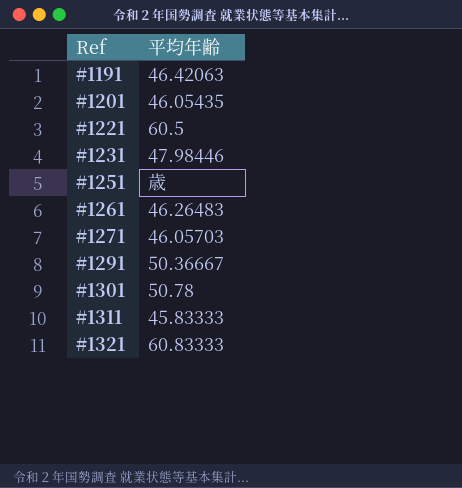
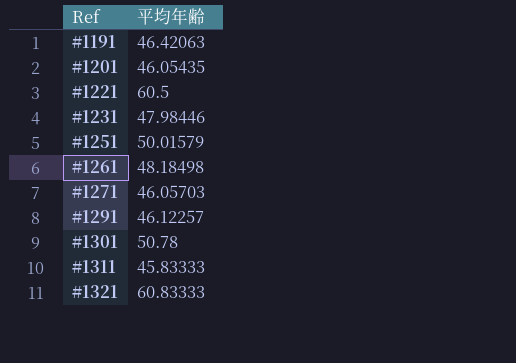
#1251 | 平均年齢: 歳 -> 50.01579
#1261 | 平均年齢: 46.26483 -> 48.18498
#1291 | 平均年齢: 50.36667 -> 46.12257

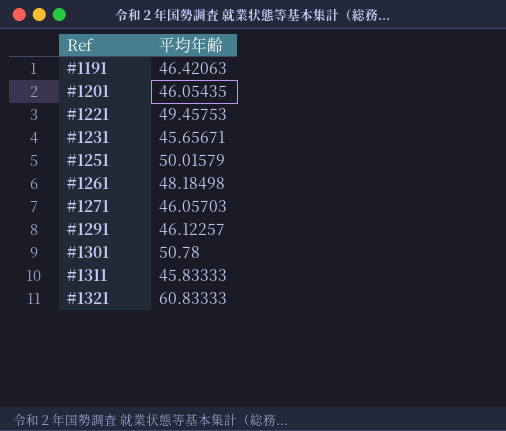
#1221 | 平均年齢: 60.5 -> 49.45753
#1231 | 平均年齢: 47.98446 -> 45.65671

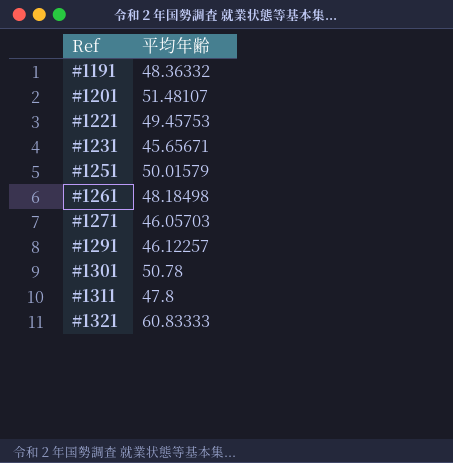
#1191 | 平均年齢: 46.42063 -> 48.36332
#1201 | 平均年齢: 46.05435 -> 51.48107
#1311 | 平均年齢: 45.83333 -> 47.8

